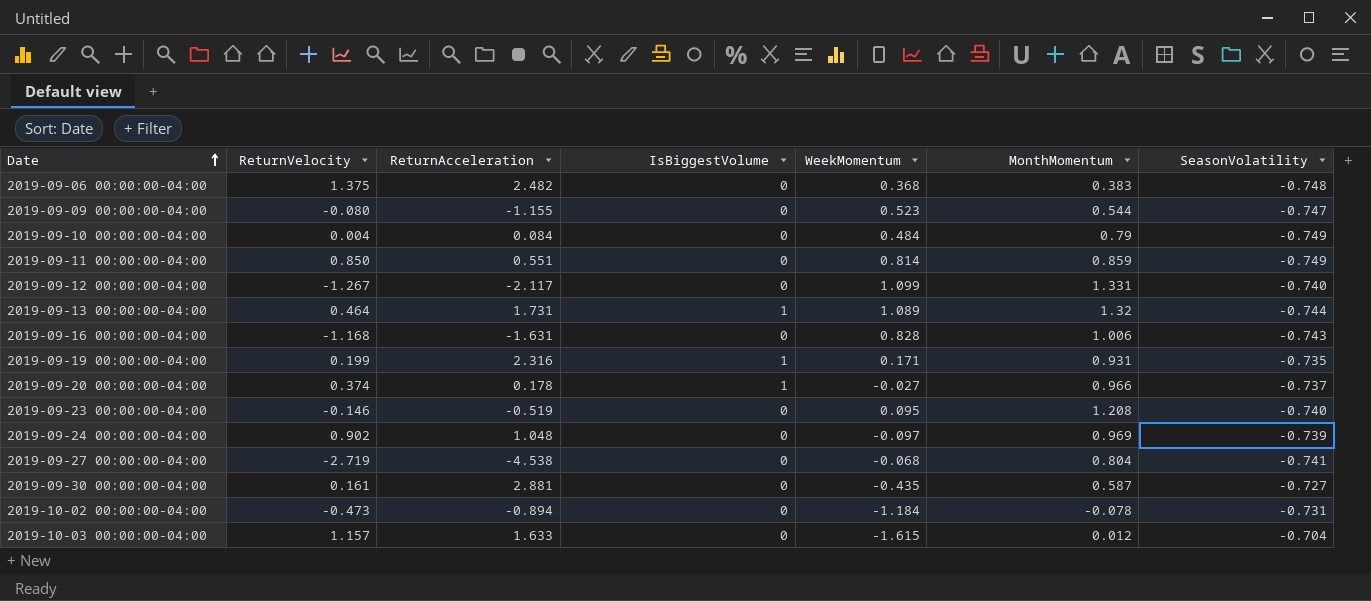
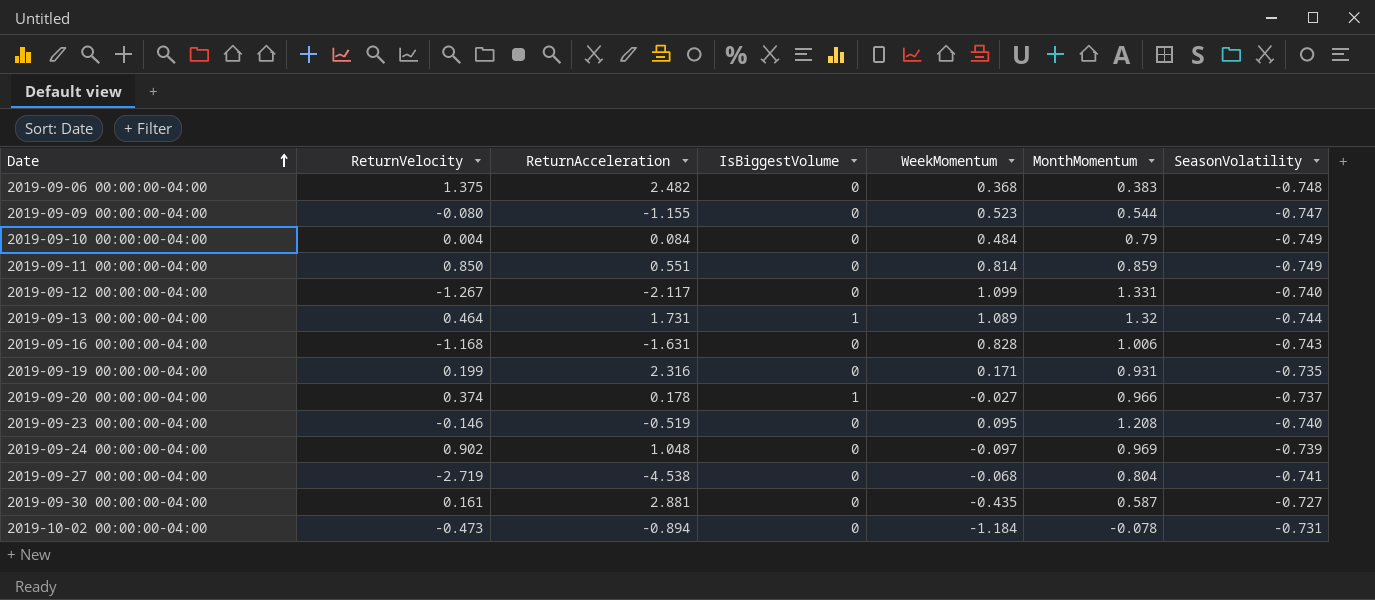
row 2019-10-03 00:00:00-04:00: 1.157 | 1.633 | 0 | -1.615 | 0.012 | -0.704 -> none
2019-09-19 00:00:00-04:00 | IsBiggestVolume: 1 -> 0

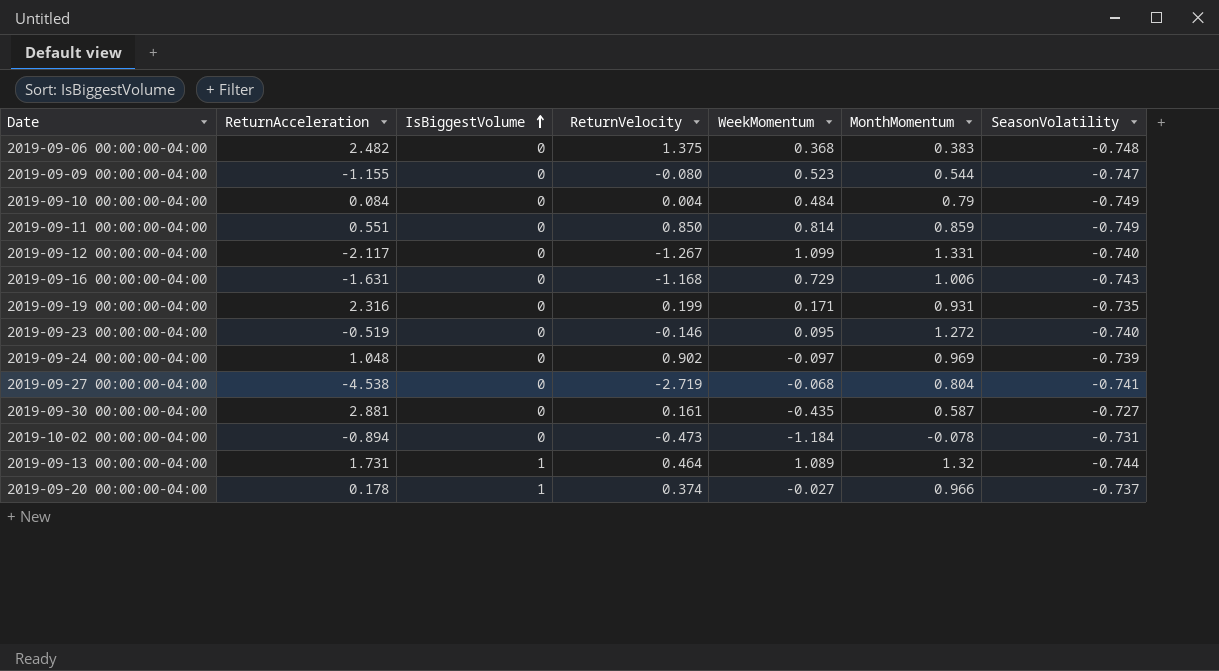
row order: Date ascending -> IsBiggestVolume ascending
column ReturnVelocity | position: 2 -> 4
2019-09-16 00:00:00-04:00 | WeekMomentum: 0.828 -> 0.729
2019-09-23 00:00:00-04:00 | MonthMomentum: 1.208 -> 1.272

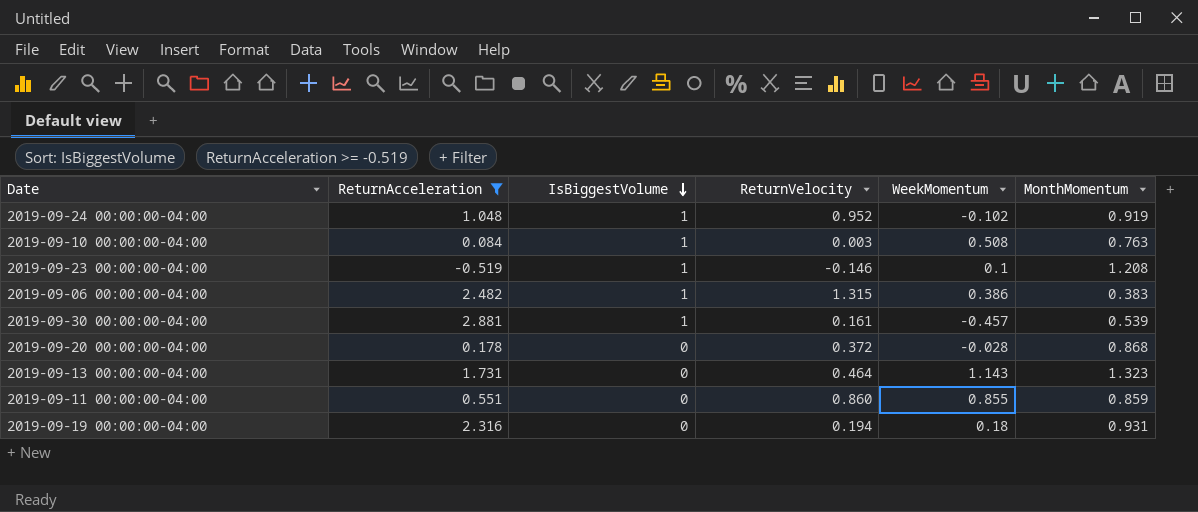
filter: none -> ReturnAcceleration >= -0.519
row order: IsBiggestVolume ascending -> IsBiggestVolume descending
column SeasonVolatility | position: 7 -> none
2019-09-24 00:00:00-04:00 | IsBiggestVolume: 0 -> 1
2019-09-24 00:00:00-04:00 | ReturnVelocity: 0.902 -> 0.952
2019-09-24 00:00:00-04:00 | WeekMomentum: -0.097 -> -0.102
2019-09-24 00:00:00-04:00 | MonthMomentum: 0.969 -> 0.919
2019-09-10 00:00:00-04:00 | IsBiggestVolume: 0 -> 1
2019-09-10 00:00:00-04:00 | ReturnVelocity: 0.004 -> 0.003
2019-09-10 00:00:00-04:00 | WeekMomentum: 0.484 -> 0.508
2019-09-10 00:00:00-04:00 | MonthMomentum: 0.79 -> 0.763
2019-09-23 00:00:00-04:00 | IsBiggestVolume: 0 -> 1
2019-09-23 00:00:00-04:00 | WeekMomentum: 0.095 -> 0.1
2019-09-23 00:00:00-04:00 | MonthMomentum: 1.272 -> 1.208
2019-09-06 00:00:00-04:00 | IsBiggestVolume: 0 -> 1
2019-09-06 00:00:00-04:00 | ReturnVelocity: 1.375 -> 1.315
2019-09-06 00:00:00-04:00 | WeekMomentum: 0.368 -> 0.386
2019-09-30 00:00:00-04:00 | IsBiggestVolume: 0 -> 1
2019-09-30 00:00:00-04:00 | WeekMomentum: -0.435 -> -0.457
2019-09-30 00:00:00-04:00 | MonthMomentum: 0.587 -> 0.539
2019-09-20 00:00:00-04:00 | IsBiggestVolume: 1 -> 0
2019-09-20 00:00:00-04:00 | ReturnVelocity: 0.374 -> 0.372
2019-09-20 00:00:00-04:00 | WeekMomentum: -0.027 -> -0.028
2019-09-20 00:00:00-04:00 | MonthMomentum: 0.966 -> 0.868
2019-09-13 00:00:00-04:00 | IsBiggestVolume: 1 -> 0
2019-09-13 00:00:00-04:00 | WeekMomentum: 1.089 -> 1.143
2019-09-13 00:00:00-04:00 | MonthMomentum: 1.32 -> 1.323
2019-09-11 00:00:00-04:00 | ReturnVelocity: 0.850 -> 0.860
2019-09-11 00:00:00-04:00 | WeekMomentum: 0.814 -> 0.855
2019-09-19 00:00:00-04:00 | ReturnVelocity: 0.199 -> 0.194
2019-09-19 00:00:00-04:00 | WeekMomentum: 0.171 -> 0.18

